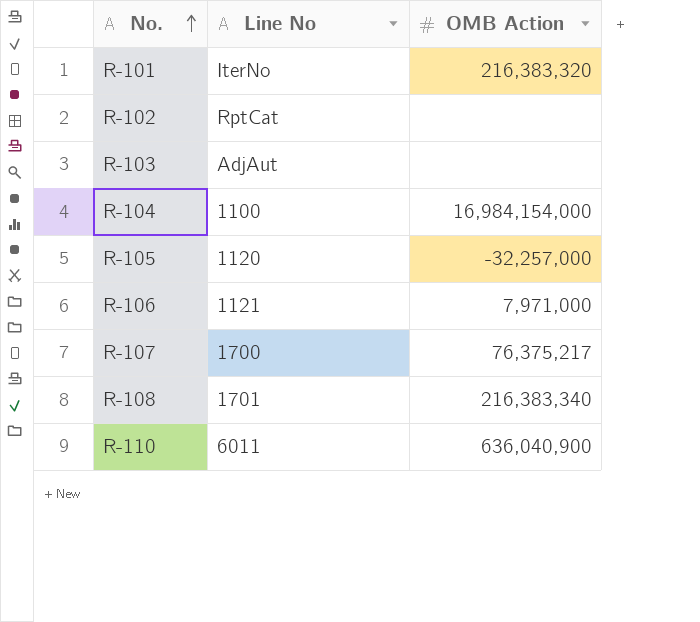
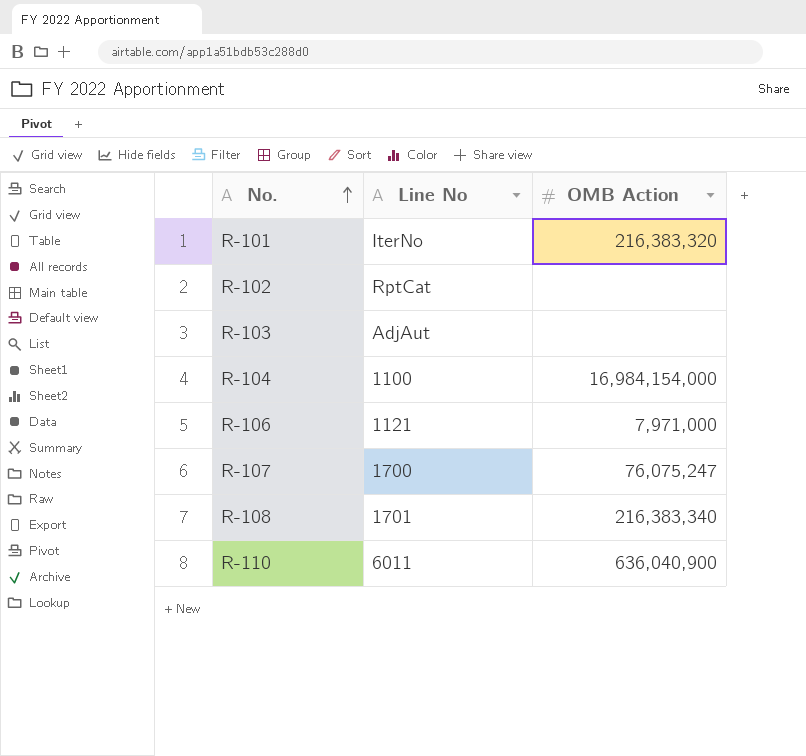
row R-105: 1120 | -32,257,000 -> none
R-107 | OMB Action: 76,375,217 -> 76,075,247

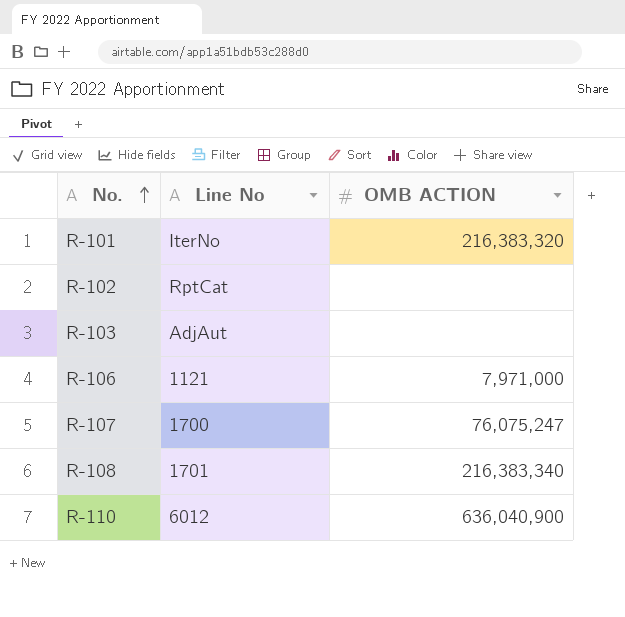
column name: OMB Action -> OMB ACTION
row R-104: 1100 | 16,984,154,000 -> none
R-110 | Line No: 6011 -> 6012

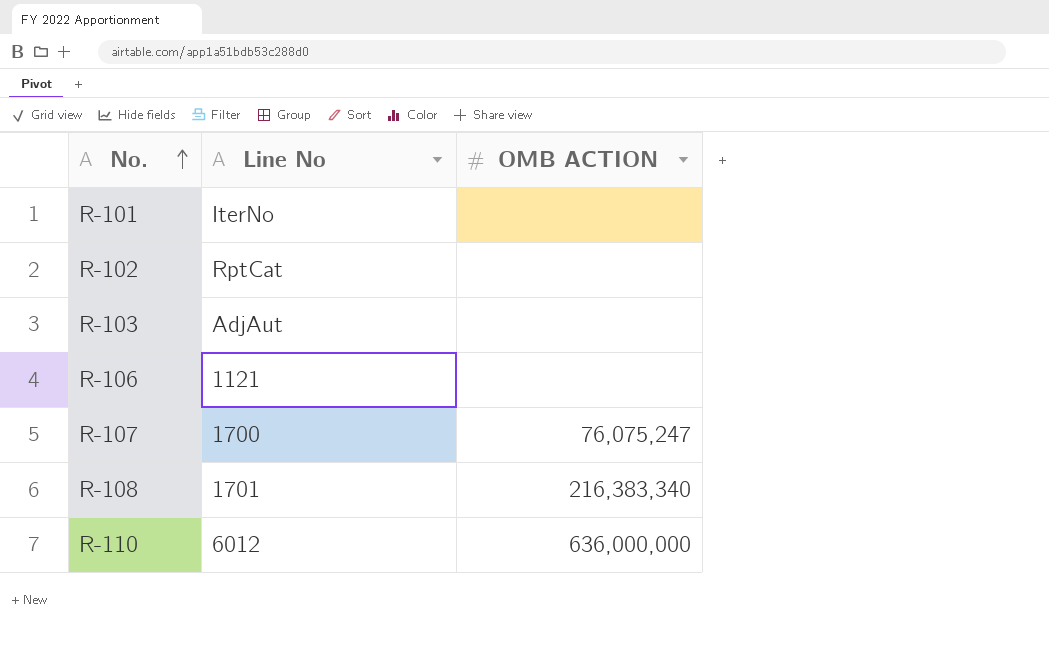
R-101 | OMB ACTION: 216,383,320 -> none
R-106 | OMB ACTION: 7,971,000 -> none
R-110 | OMB ACTION: 636,040,900 -> 636,000,000

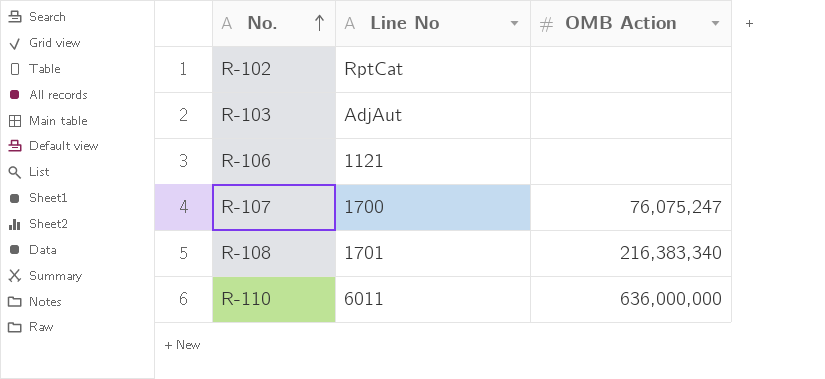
column name: OMB ACTION -> OMB Action
row R-101: IterNo | none -> none
R-110 | Line No: 6012 -> 6011

